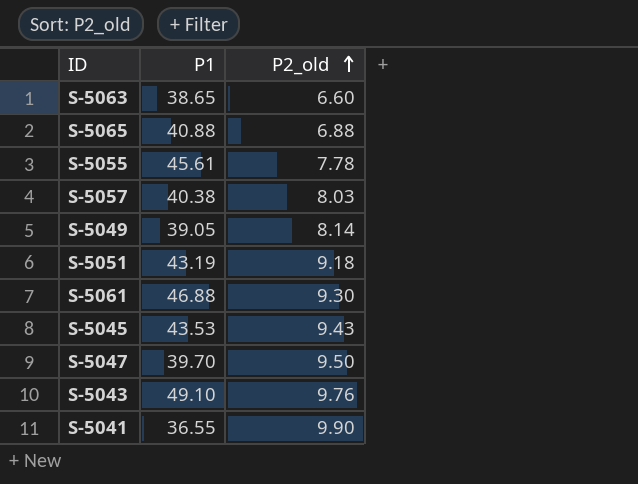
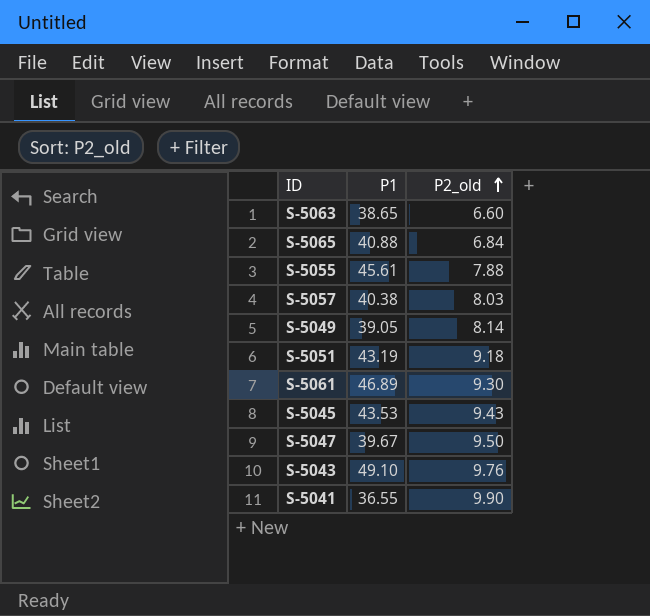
S-5065 | P2_old: 6.88 -> 6.84
S-5055 | P2_old: 7.78 -> 7.88
S-5061 | P1: 46.88 -> 46.89
S-5047 | P1: 39.70 -> 39.67

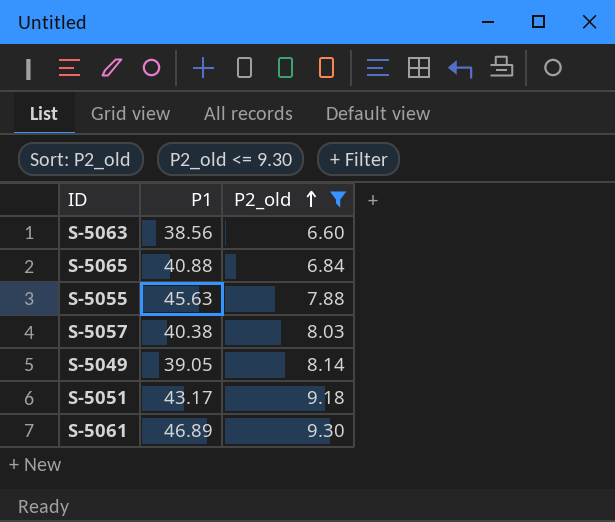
filter: none -> P2_old <= 9.30
S-5063 | P1: 38.65 -> 38.56
S-5055 | P1: 45.61 -> 45.63
S-5051 | P1: 43.19 -> 43.17

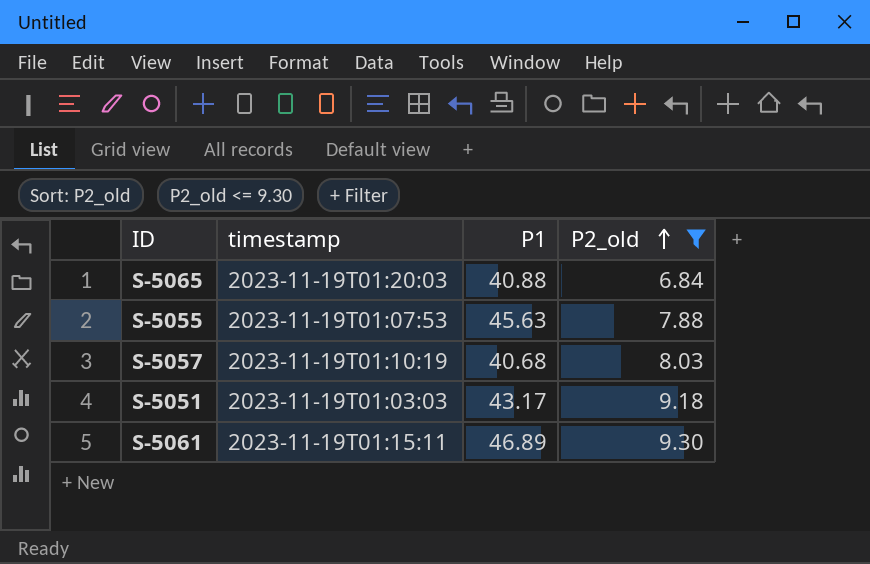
column timestamp | position: none -> 2
row S-5063: 38.56 | 6.60 -> none
row S-5049: 39.05 | 8.14 -> none
S-5057 | P1: 40.38 -> 40.68

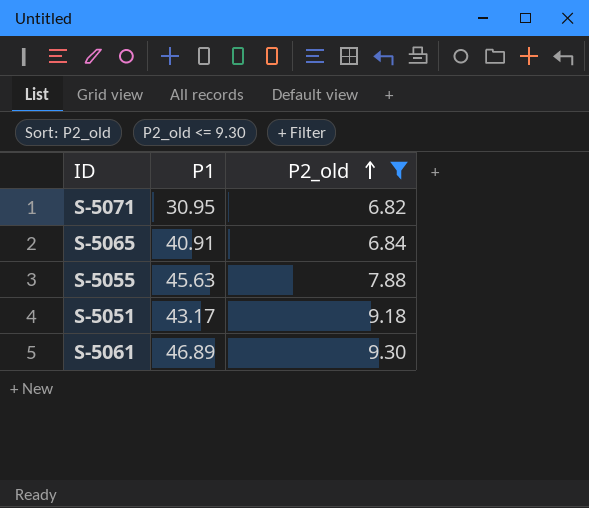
column timestamp | position: 2 -> none
row S-5057: 2023-11-19T01:10:19 | 40.68 | 8.03 -> none
row S-5071: none -> 30.95 | 6.82
S-5065 | P1: 40.88 -> 40.91

